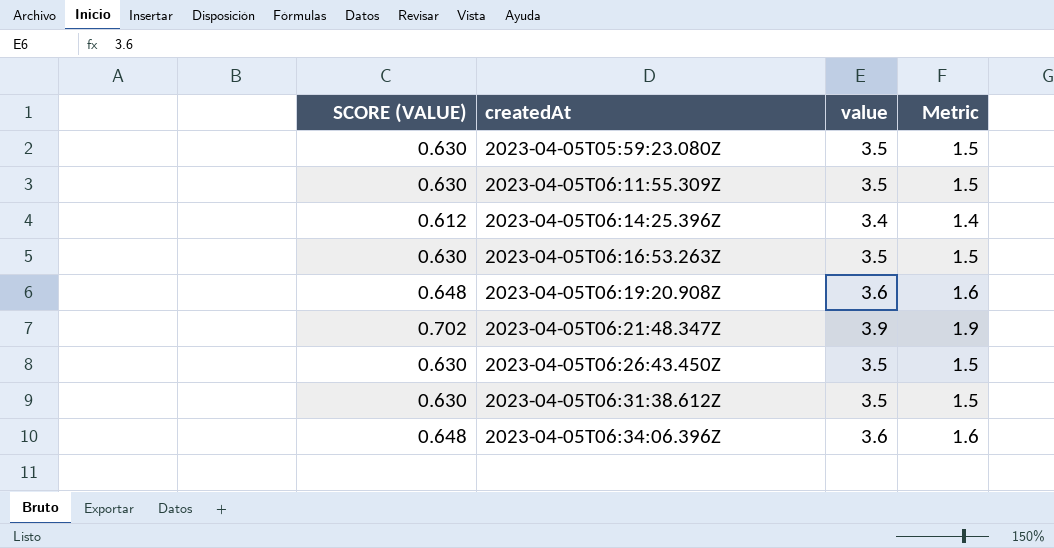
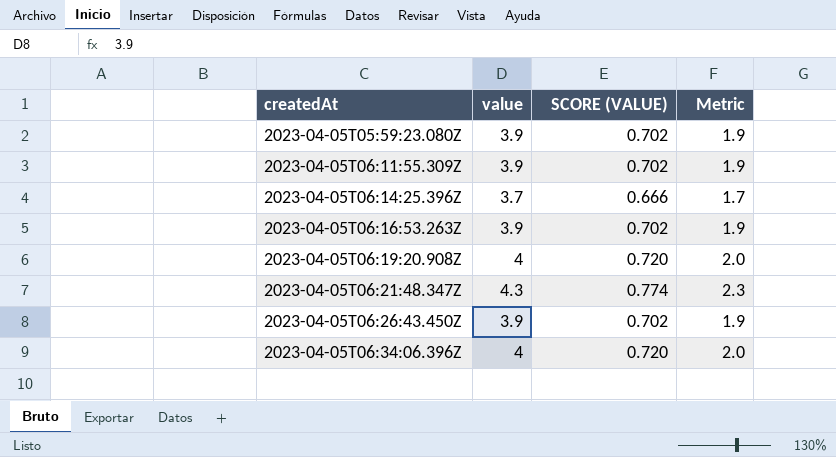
column SCORE (VALUE) | position: 1 -> 3
row 2023-04-05T06:31:38.612Z: 0.630 | 3.5 | 1.5 -> none
2023-04-05T05:59:23.080Z | value: 3.5 -> 3.9
2023-04-05T05:59:23.080Z | SCORE (VALUE): 0.630 -> 0.702
2023-04-05T05:59:23.080Z | Metric: 1.5 -> 1.9
2023-04-05T06:11:55.309Z | value: 3.5 -> 3.9
2023-04-05T06:11:55.309Z | SCORE (VALUE): 0.630 -> 0.702
2023-04-05T06:11:55.309Z | Metric: 1.5 -> 1.9
2023-04-05T06:14:25.396Z | value: 3.4 -> 3.7
2023-04-05T06:14:25.396Z | SCORE (VALUE): 0.612 -> 0.666
2023-04-05T06:14:25.396Z | Metric: 1.4 -> 1.7
2023-04-05T06:16:53.263Z | value: 3.5 -> 3.9
2023-04-05T06:16:53.263Z | SCORE (VALUE): 0.630 -> 0.702
2023-04-05T06:16:53.263Z | Metric: 1.5 -> 1.9
2023-04-05T06:19:20.908Z | value: 3.6 -> 4
2023-04-05T06:19:20.908Z | SCORE (VALUE): 0.648 -> 0.720
2023-04-05T06:19:20.908Z | Metric: 1.6 -> 2.0
2023-04-05T06:21:48.347Z | value: 3.9 -> 4.3
2023-04-05T06:21:48.347Z | SCORE (VALUE): 0.702 -> 0.774
2023-04-05T06:21:48.347Z | Metric: 1.9 -> 2.3
2023-04-05T06:26:43.450Z | value: 3.5 -> 3.9
2023-04-05T06:26:43.450Z | SCORE (VALUE): 0.630 -> 0.702
2023-04-05T06:26:43.450Z | Metric: 1.5 -> 1.9
2023-04-05T06:34:06.396Z | value: 3.6 -> 4
2023-04-05T06:34:06.396Z | SCORE (VALUE): 0.648 -> 0.720
2023-04-05T06:34:06.396Z | Metric: 1.6 -> 2.0

